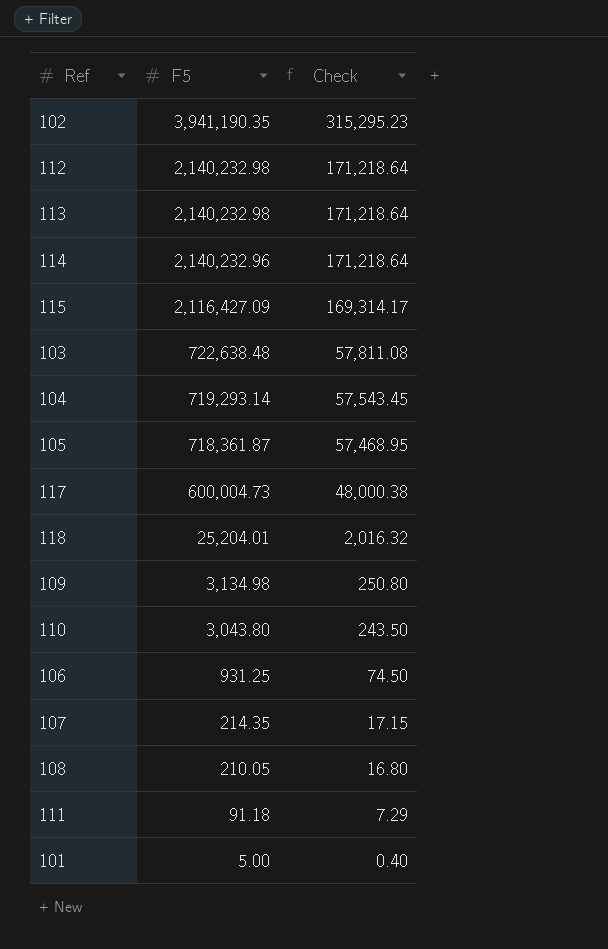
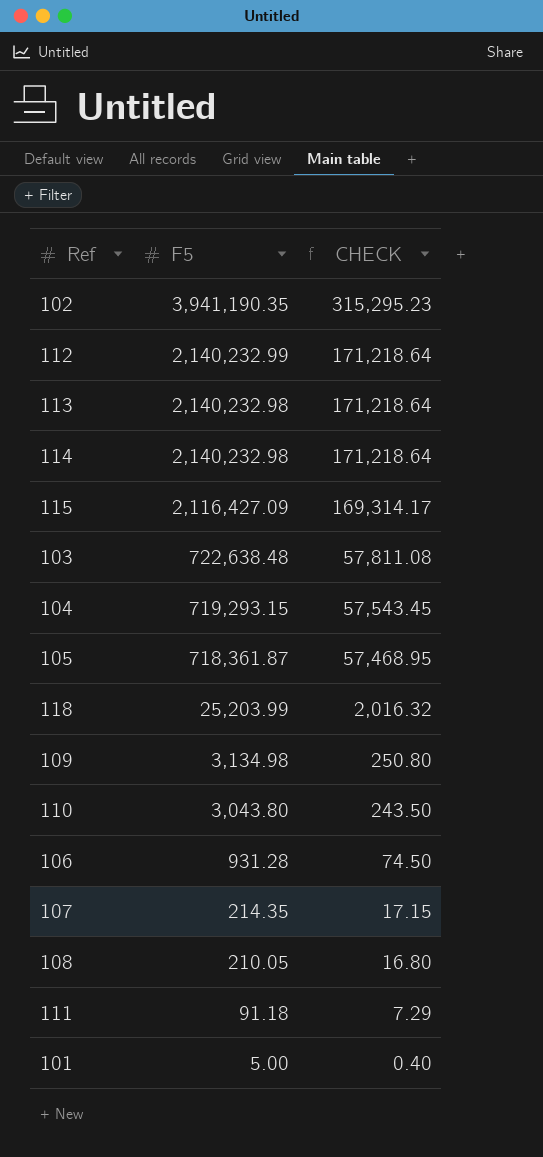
column name: Check -> CHECK
row 117: 600,004.73 | 48,000.38 -> none
112 | F5: 2,140,232.98 -> 2,140,232.99
114 | F5: 2,140,232.96 -> 2,140,232.98
104 | F5: 719,293.14 -> 719,293.15
118 | F5: 25,204.01 -> 25,203.99
106 | F5: 931.25 -> 931.28

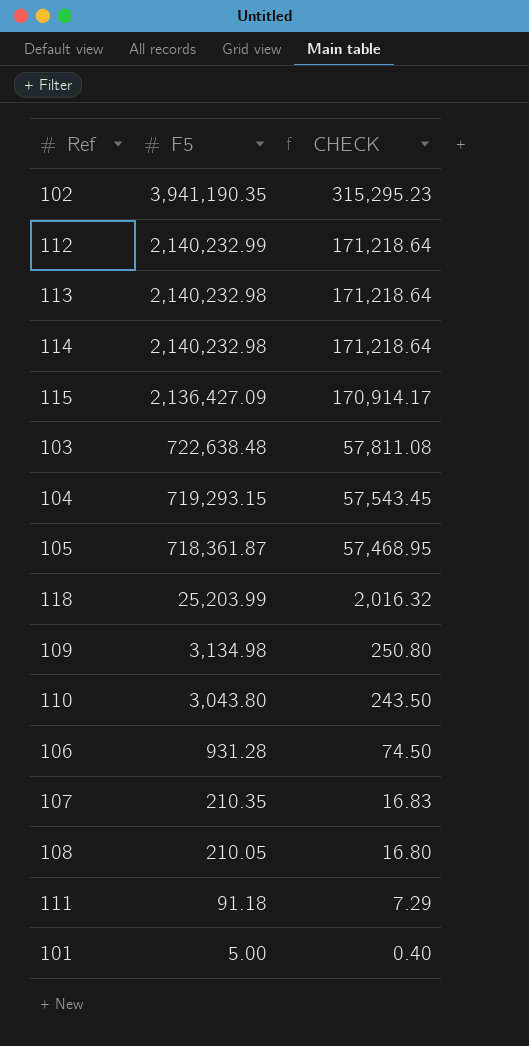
115 | F5: 2,116,427.09 -> 2,136,427.09
115 | CHECK: 169,314.17 -> 170,914.17
107 | F5: 214.35 -> 210.35
107 | CHECK: 17.15 -> 16.83

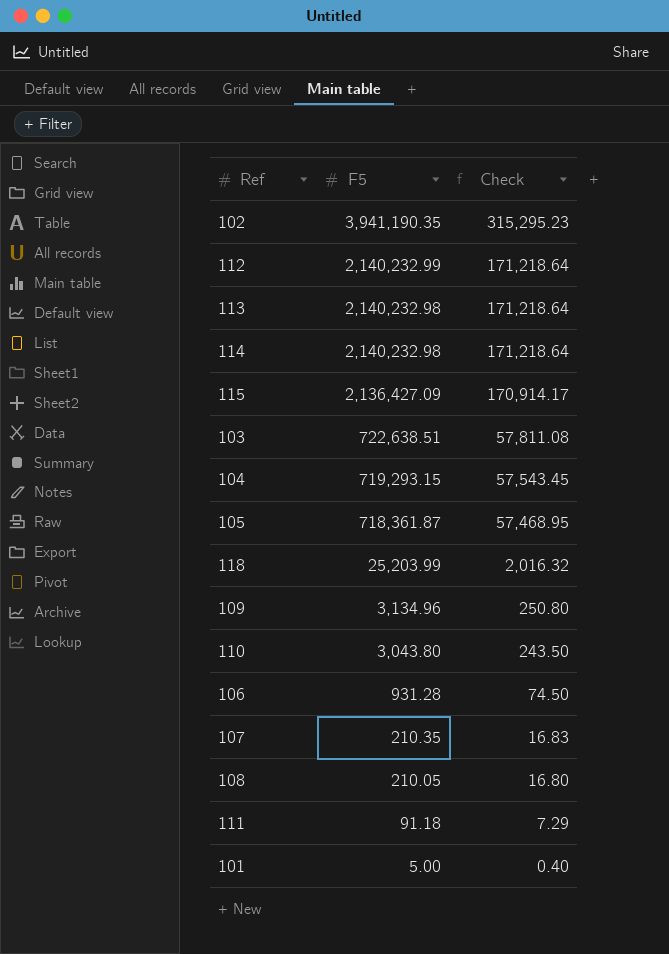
column name: CHECK -> Check
103 | F5: 722,638.48 -> 722,638.51
109 | F5: 3,134.98 -> 3,134.96

